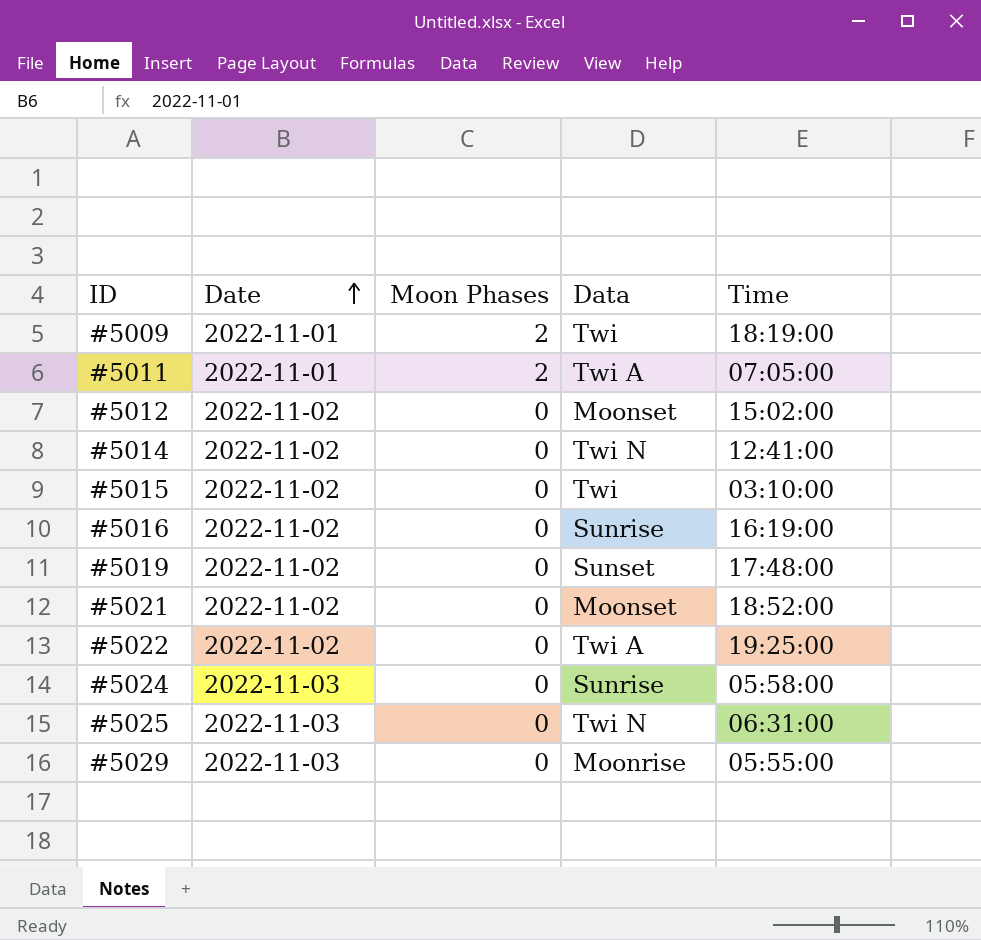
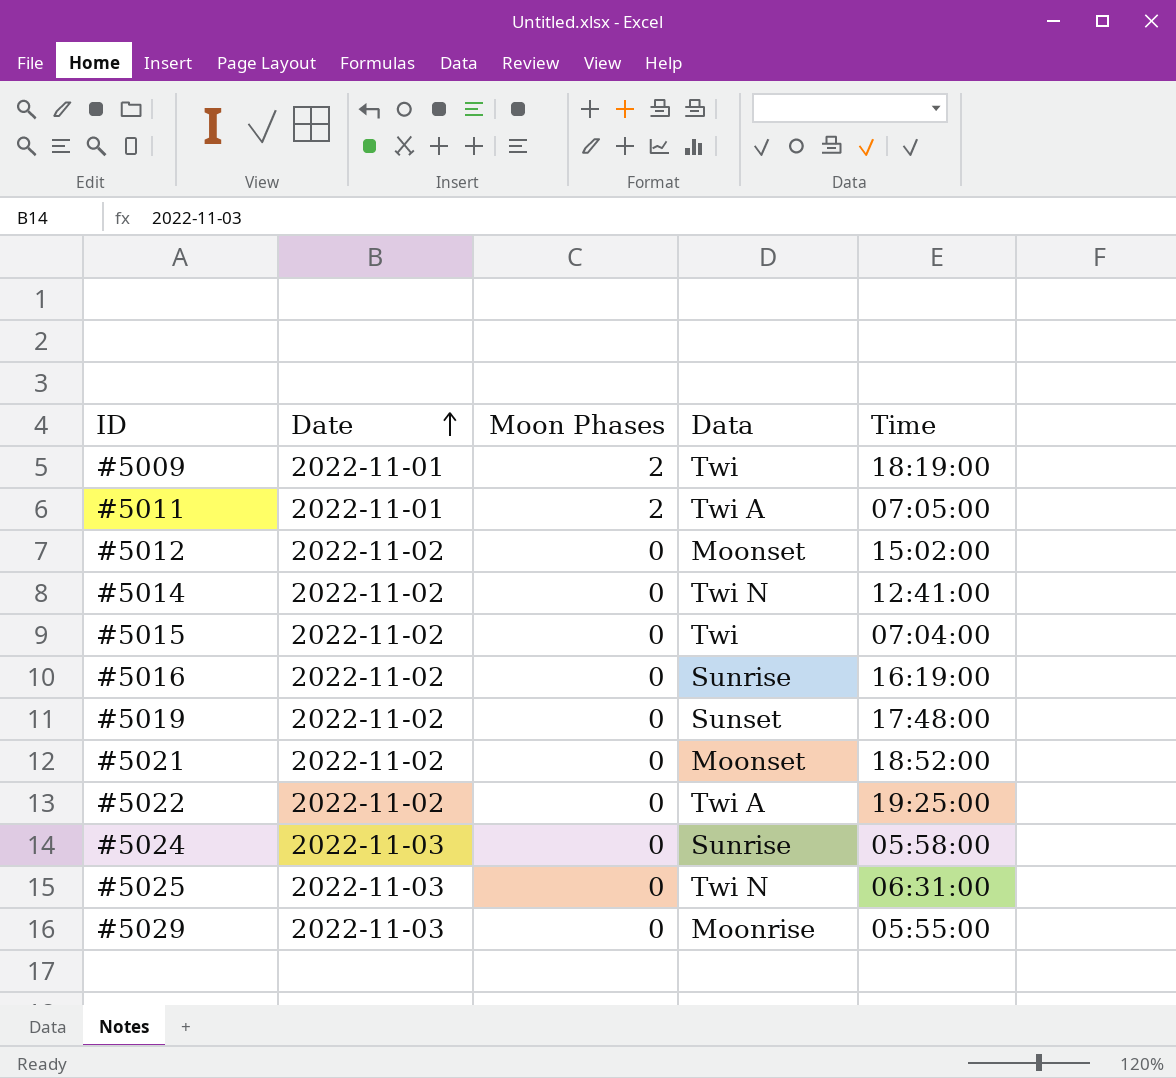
#5015 | Time: 03:10:00 -> 07:04:00

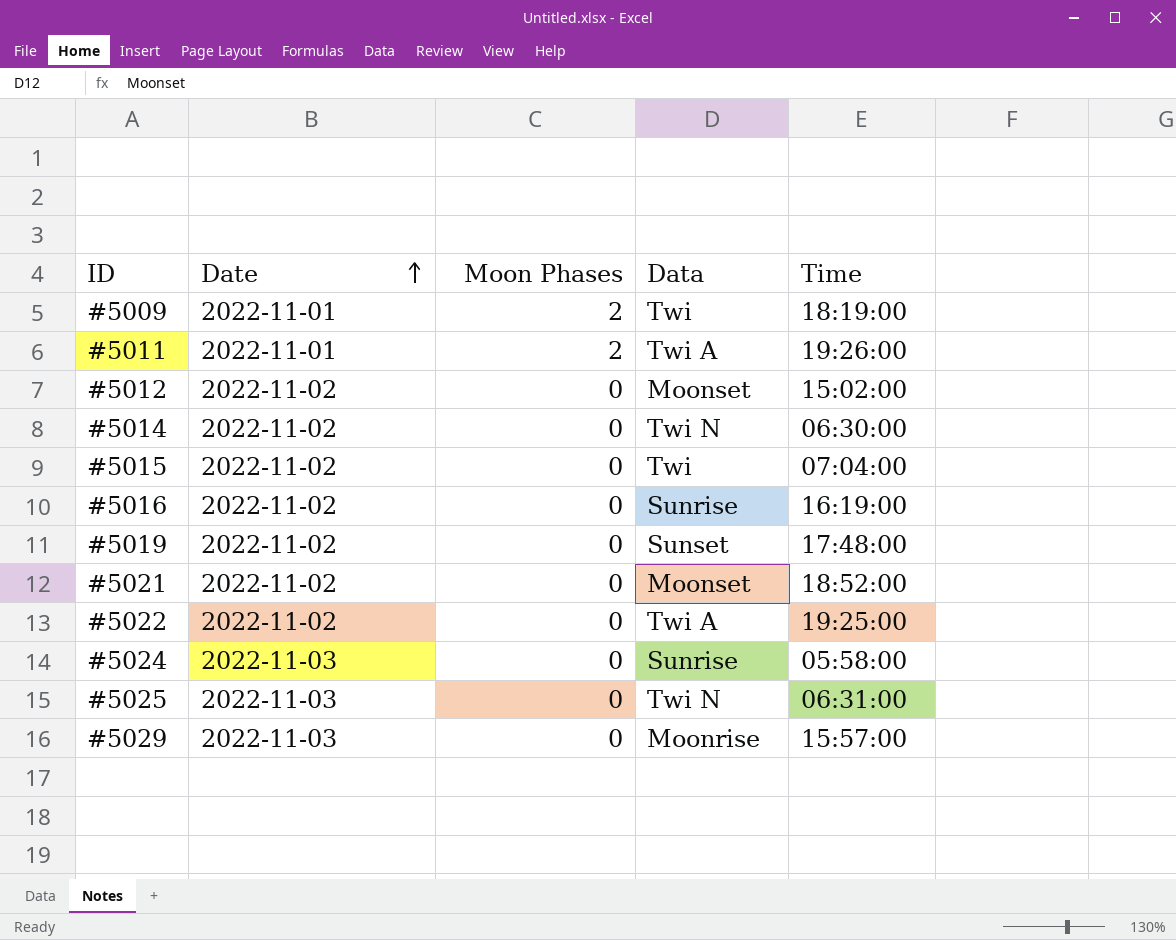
#5011 | Time: 07:05:00 -> 19:26:00
#5014 | Time: 12:41:00 -> 06:30:00
#5029 | Time: 05:55:00 -> 15:57:00

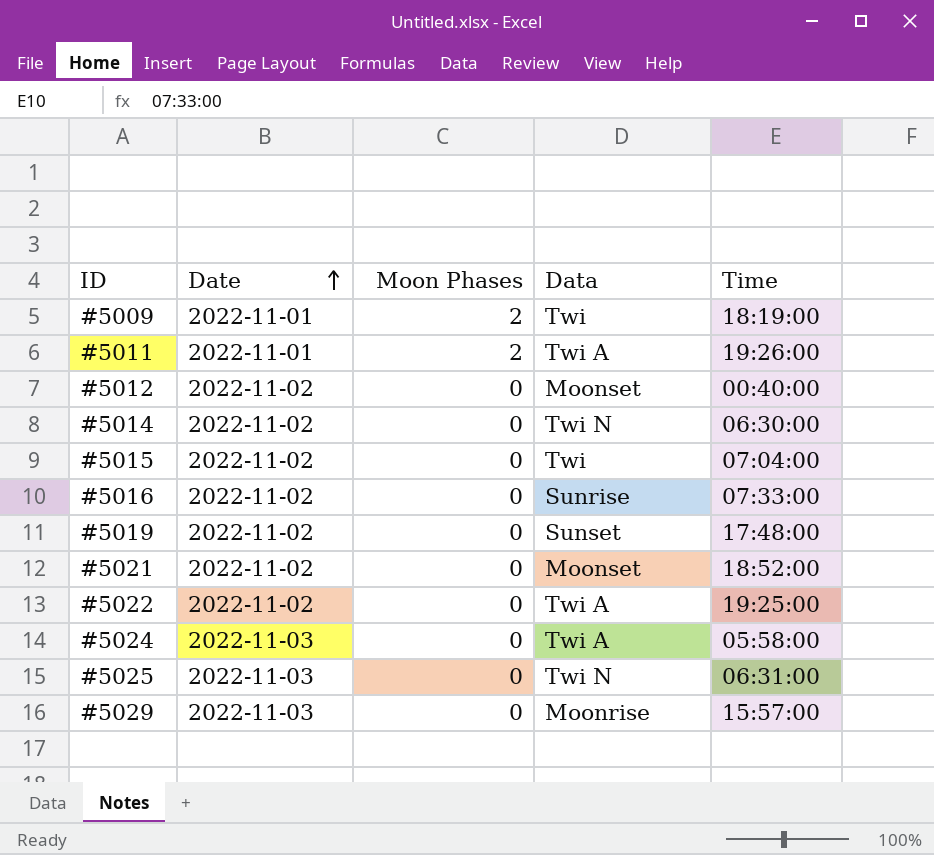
#5012 | Time: 15:02:00 -> 00:40:00
#5016 | Time: 16:19:00 -> 07:33:00
#5024 | Data: Sunrise -> Twi A

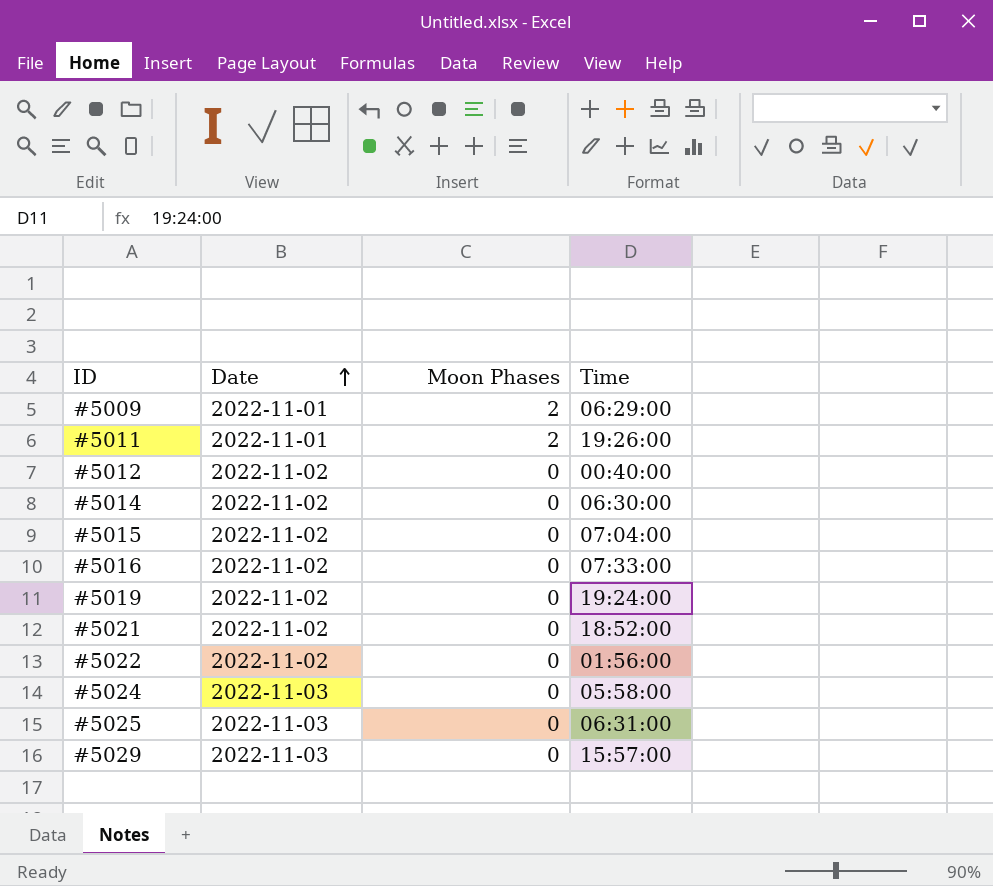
column Data | position: 4 -> none
#5009 | Time: 18:19:00 -> 06:29:00
#5019 | Time: 17:48:00 -> 19:24:00
#5022 | Time: 19:25:00 -> 01:56:00

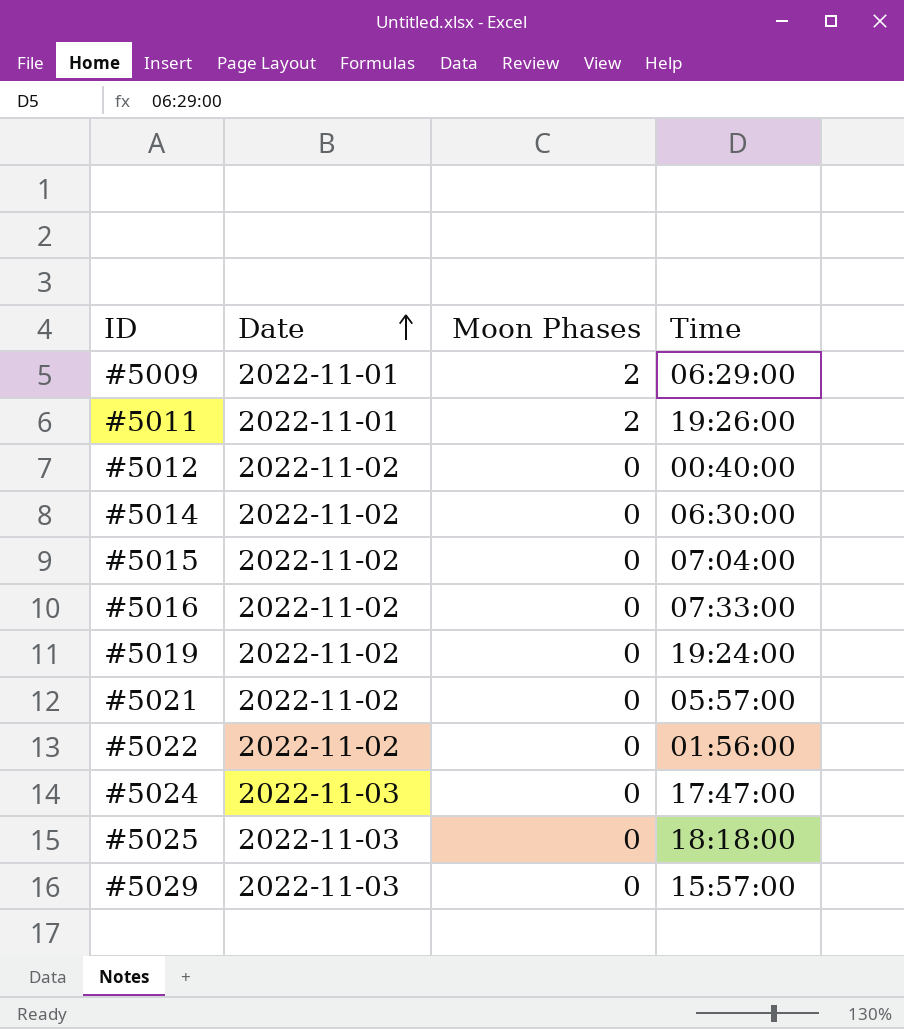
#5021 | Time: 18:52:00 -> 05:57:00
#5024 | Time: 05:58:00 -> 17:47:00
#5025 | Time: 06:31:00 -> 18:18:00

